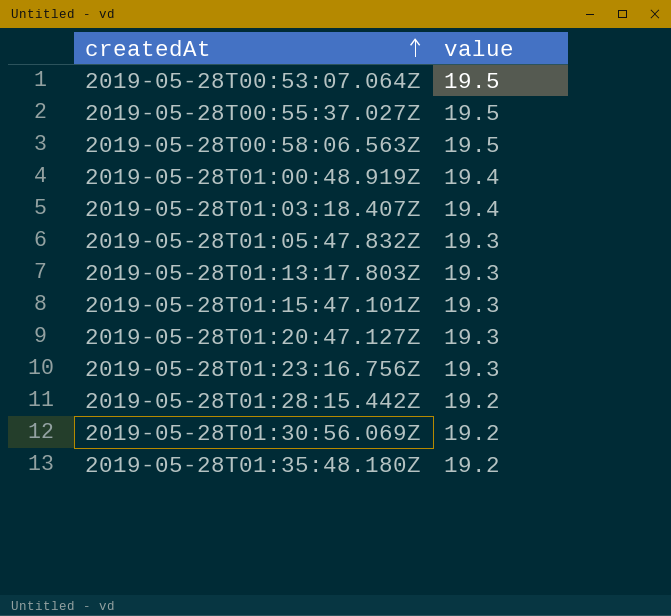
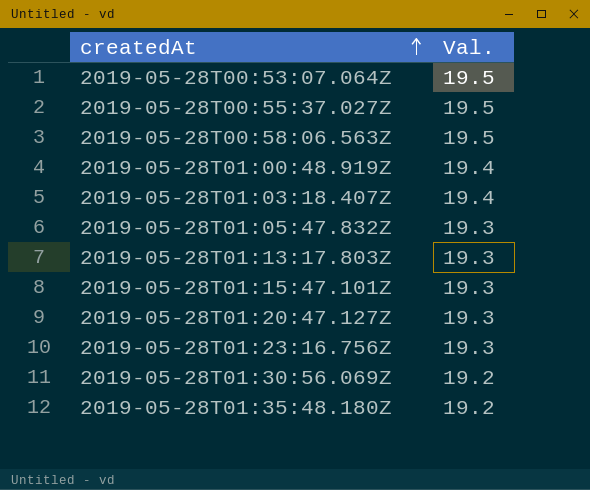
column name: value -> Val.
row 2019-05-28T01:28:15.442Z: 19.2 -> none

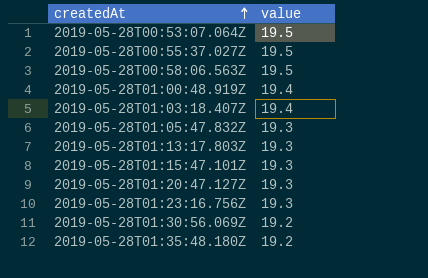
column name: Val. -> value

